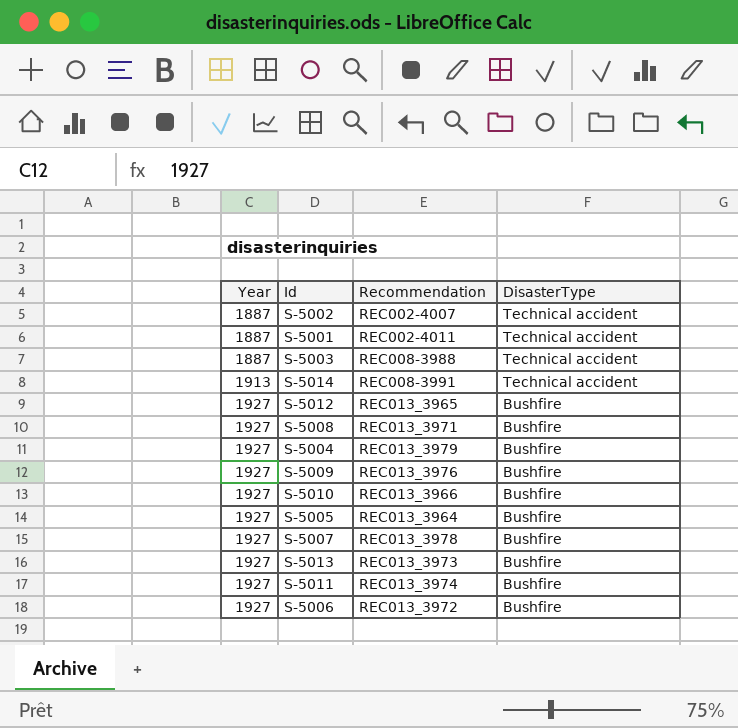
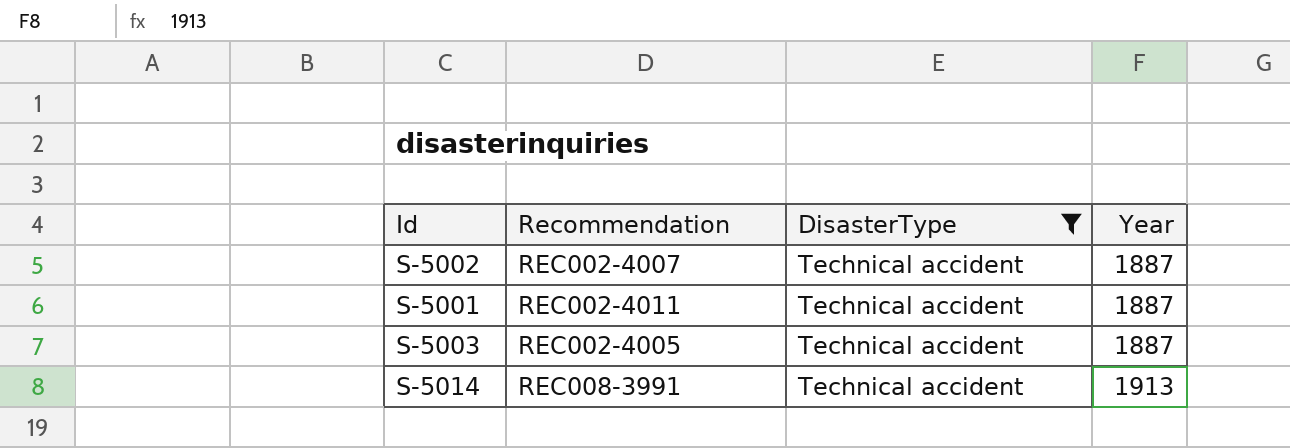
filter: none -> DisasterType = Technical accident
column Year | position: 1 -> 4
S-5003 | Recommendation: REC008-3988 -> REC002-4005

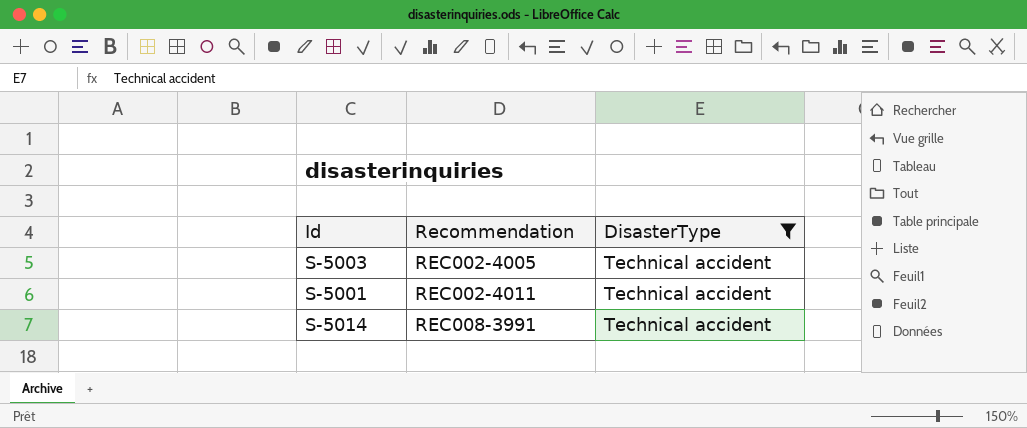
row order: Year ascending -> Recommendation ascending
column Year | position: 4 -> none
row S-5002: REC002-4007 | Technical accident | 1887 -> none

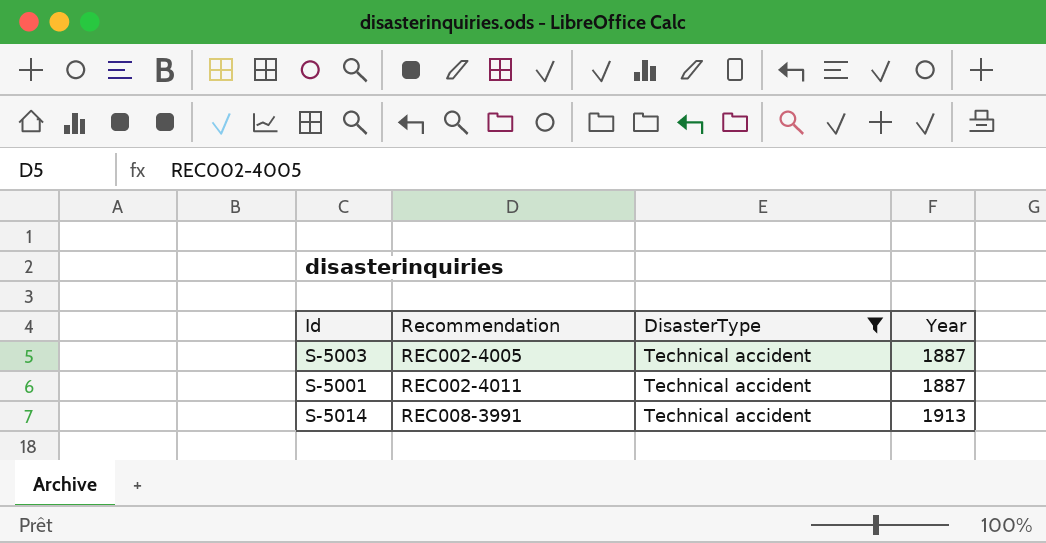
column Year | position: none -> 4

